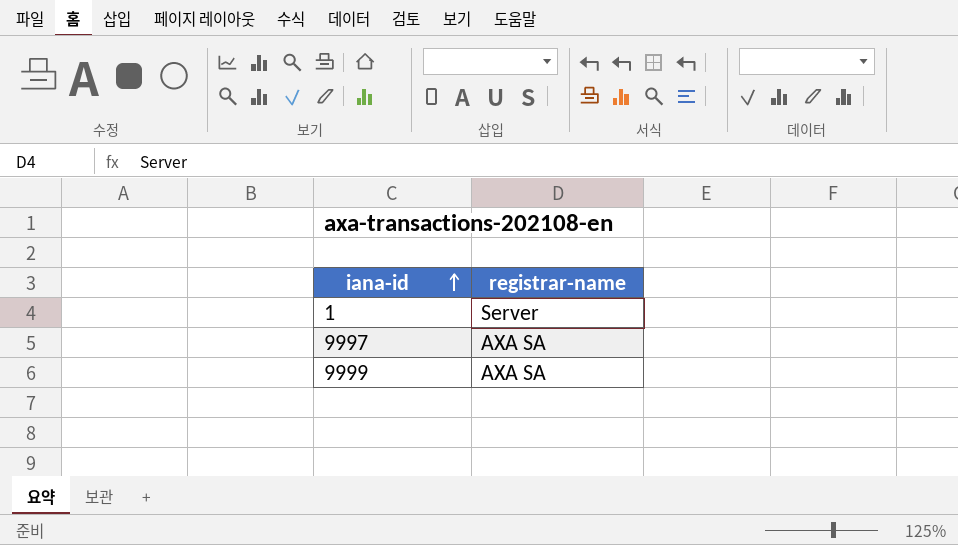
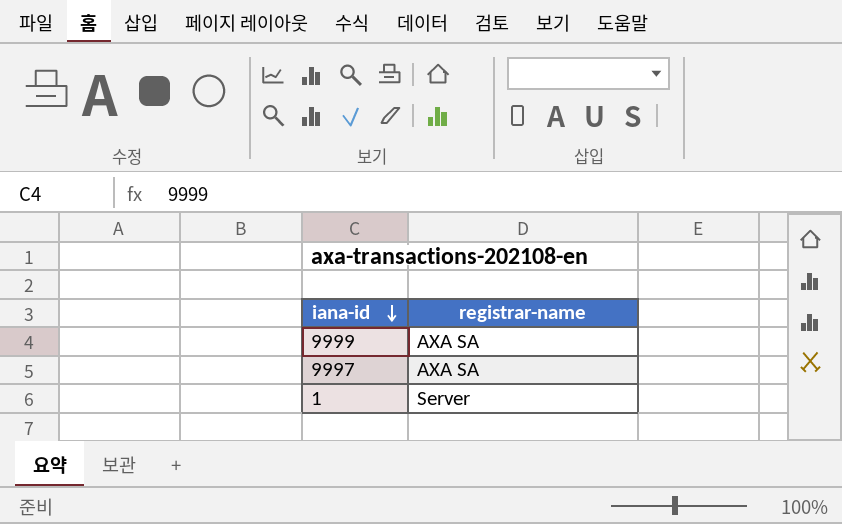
row order: iana-id ascending -> iana-id descending

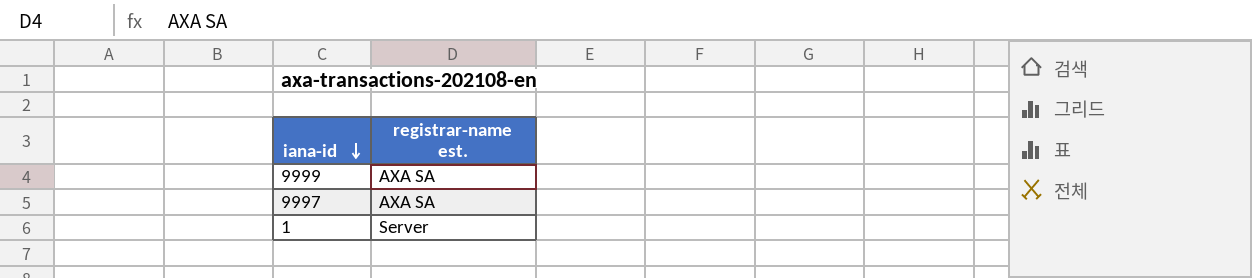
column name: registrar-name -> registrar-name est.

